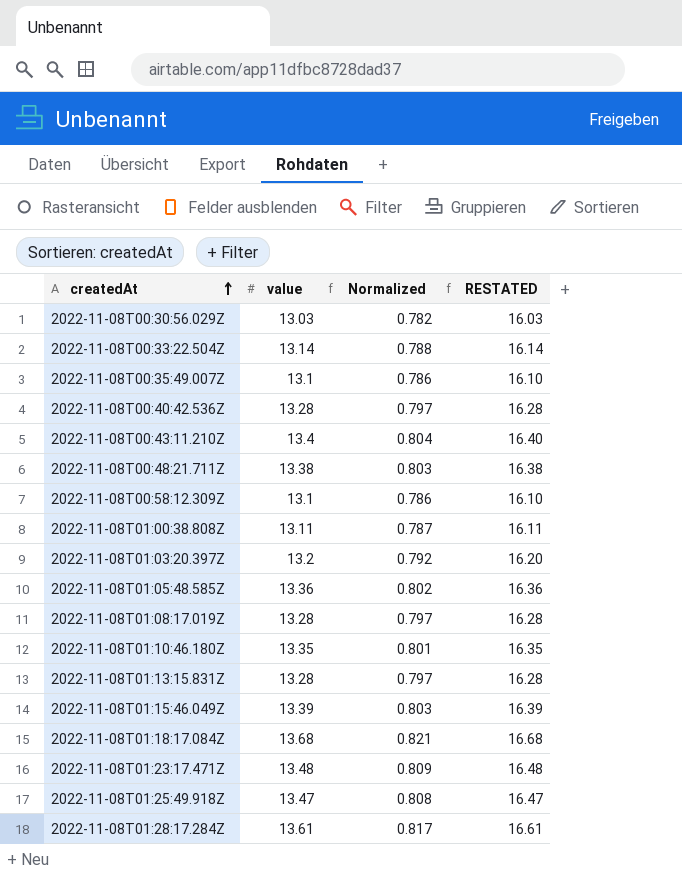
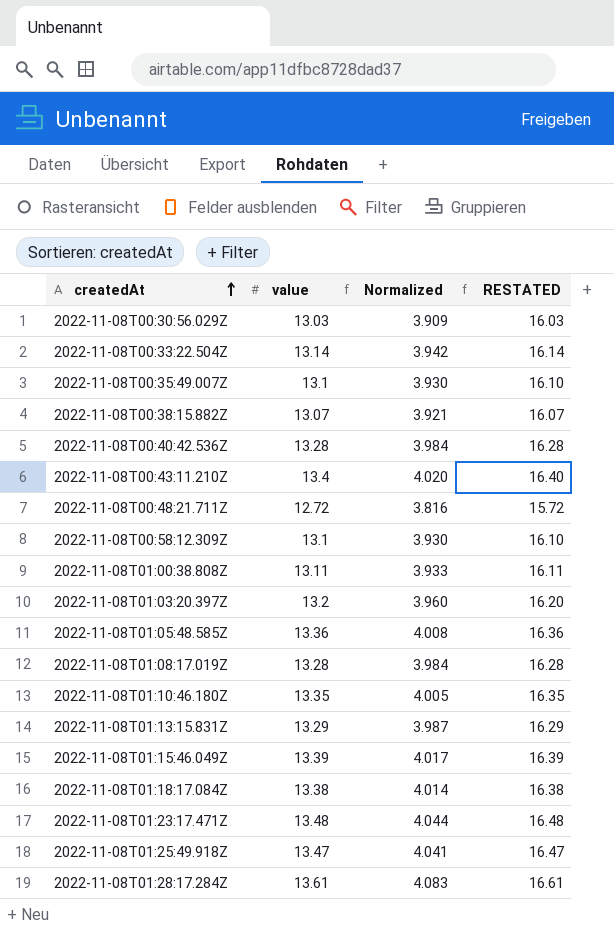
column Normalized | formula: [value] * 0.06 -> [value] * 0.3
row 2022-11-08T00:38:15.882Z: none -> 13.07 | 3.921 | 16.07
2022-11-08T00:48:21.711Z | value: 13.38 -> 12.72
2022-11-08T00:48:21.711Z | RESTATED: 16.38 -> 15.72
2022-11-08T01:13:15.831Z | value: 13.28 -> 13.29
2022-11-08T01:13:15.831Z | RESTATED: 16.28 -> 16.29
2022-11-08T01:18:17.084Z | value: 13.68 -> 13.38
2022-11-08T01:18:17.084Z | RESTATED: 16.68 -> 16.38

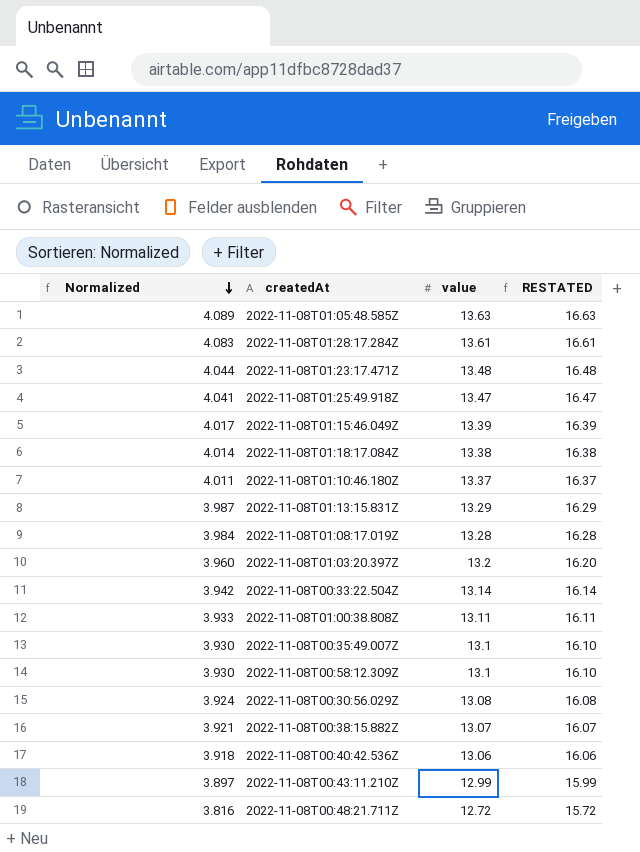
row order: createdAt ascending -> Normalized descending
column Normalized | position: 3 -> 1
2022-11-08T01:05:48.585Z | Normalized: 4.008 -> 4.089
2022-11-08T01:05:48.585Z | value: 13.36 -> 13.63
2022-11-08T01:05:48.585Z | RESTATED: 16.36 -> 16.63
2022-11-08T01:10:46.180Z | Normalized: 4.005 -> 4.011
2022-11-08T01:10:46.180Z | value: 13.35 -> 13.37
2022-11-08T01:10:46.180Z | RESTATED: 16.35 -> 16.37
2022-11-08T00:30:56.029Z | Normalized: 3.909 -> 3.924
2022-11-08T00:30:56.029Z | value: 13.03 -> 13.08
2022-11-08T00:30:56.029Z | RESTATED: 16.03 -> 16.08
2022-11-08T00:40:42.536Z | Normalized: 3.984 -> 3.918
2022-11-08T00:40:42.536Z | value: 13.28 -> 13.06
2022-11-08T00:40:42.536Z | RESTATED: 16.28 -> 16.06
2022-11-08T00:43:11.210Z | Normalized: 4.020 -> 3.897
2022-11-08T00:43:11.210Z | value: 13.4 -> 12.99
2022-11-08T00:43:11.210Z | RESTATED: 16.40 -> 15.99

